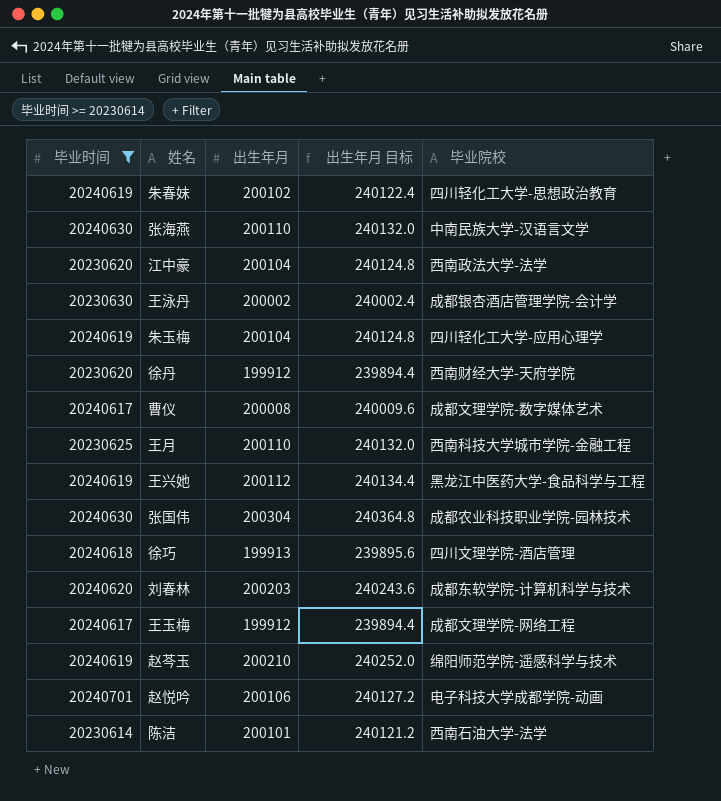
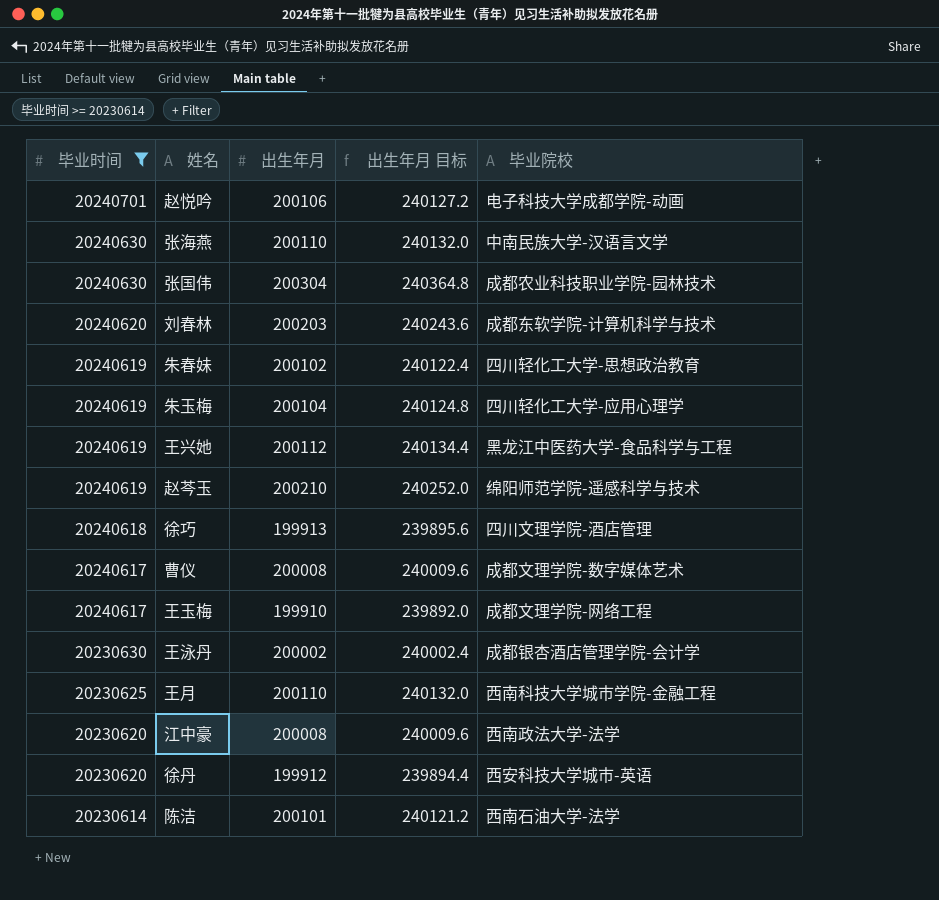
row order: none -> 毕业时间 descending
王玉梅 | 出生年月: 199912 -> 199910
王玉梅 | 出生年月 目标: 239894.4 -> 239892.0
江中豪 | 出生年月: 200104 -> 200008
江中豪 | 出生年月 目标: 240124.8 -> 240009.6
徐丹 | 毕业院校: 西南财经大学-天府学院 -> 西安科技大学城市-英语

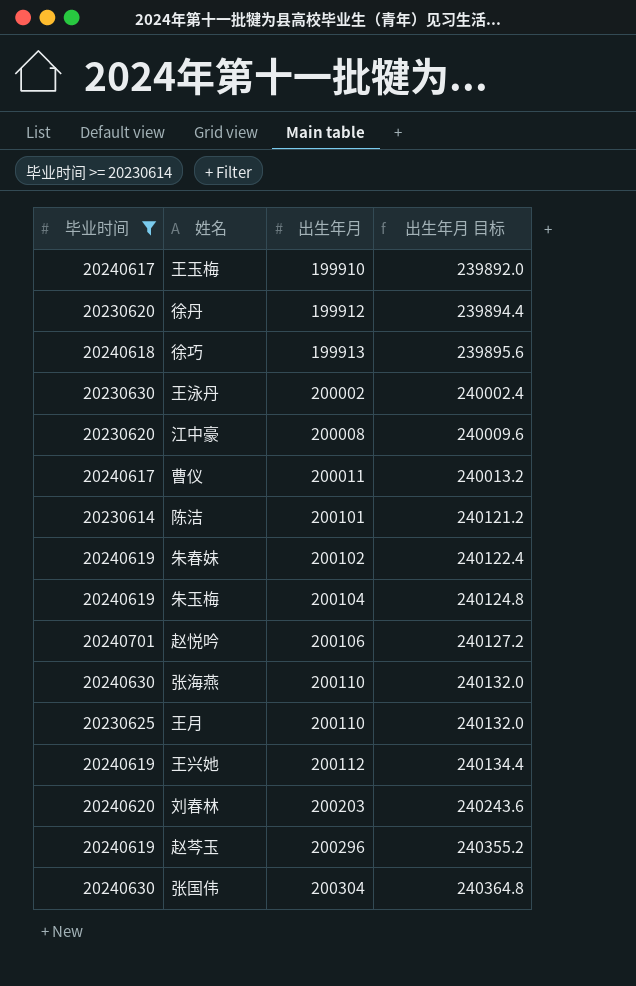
row order: 毕业时间 descending -> 出生年月 ascending
column 毕业院校 | position: 5 -> none
曹仪 | 出生年月: 200008 -> 200011
曹仪 | 出生年月 目标: 240009.6 -> 240013.2
赵芩玉 | 出生年月: 200210 -> 200296
赵芩玉 | 出生年月 目标: 240252.0 -> 240355.2

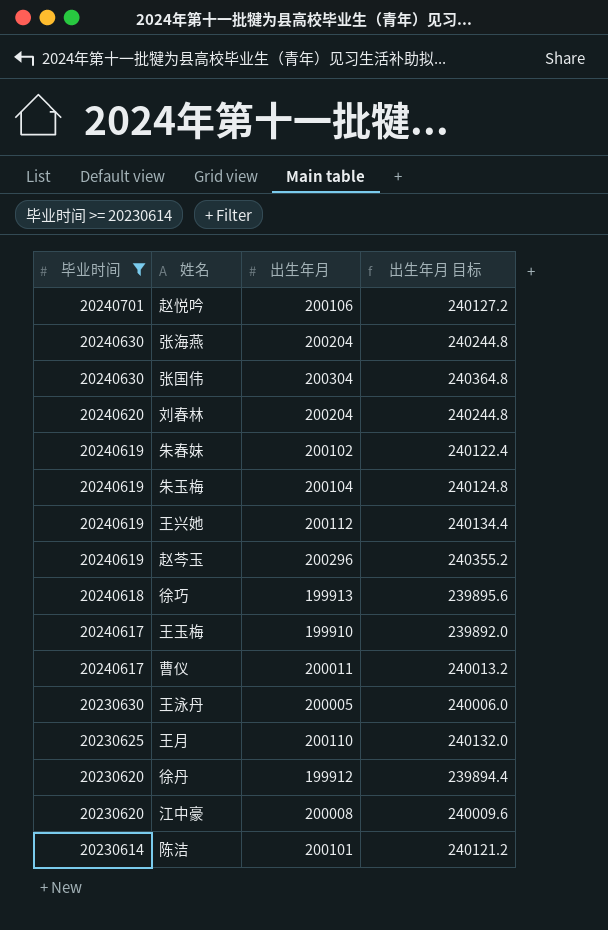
row order: 出生年月 ascending -> 毕业时间 descending
张海燕 | 出生年月: 200110 -> 200204
张海燕 | 出生年月 目标: 240132.0 -> 240244.8
刘春林 | 出生年月: 200203 -> 200204
刘春林 | 出生年月 目标: 240243.6 -> 240244.8
王泳丹 | 出生年月: 200002 -> 200005
王泳丹 | 出生年月 目标: 240002.4 -> 240006.0

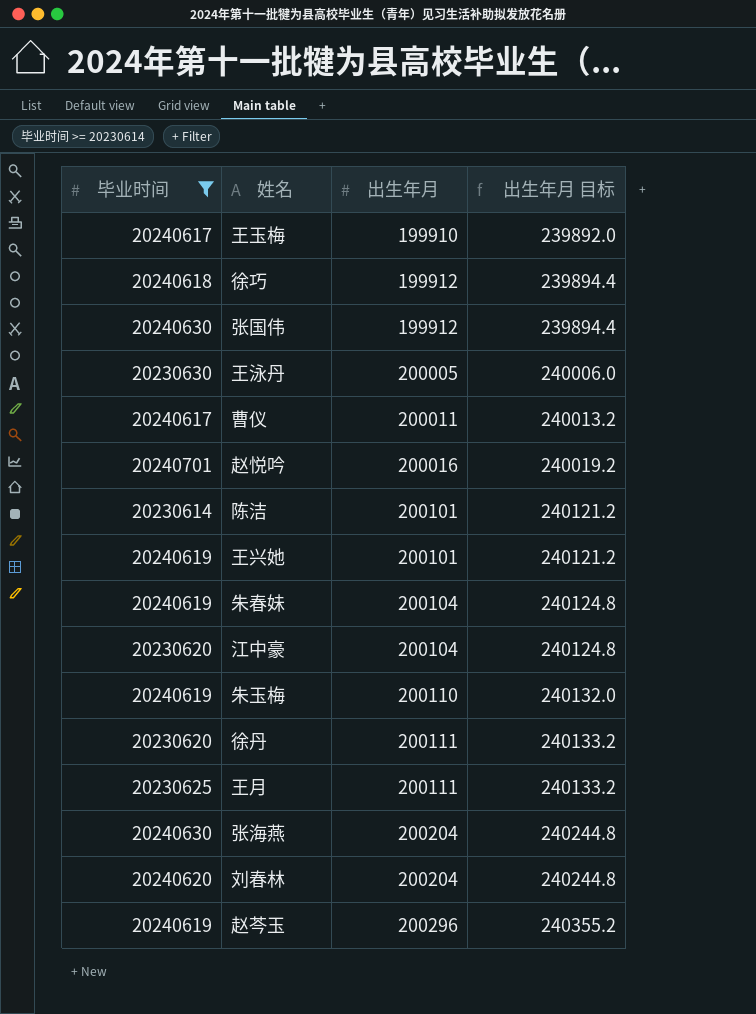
row order: 毕业时间 descending -> 出生年月 ascending
徐巧 | 出生年月: 199913 -> 199912
徐巧 | 出生年月 目标: 239895.6 -> 239894.4
张国伟 | 出生年月: 200304 -> 199912
张国伟 | 出生年月 目标: 240364.8 -> 239894.4
赵悦吟 | 出生年月: 200106 -> 200016
赵悦吟 | 出生年月 目标: 240127.2 -> 240019.2
王兴她 | 出生年月: 200112 -> 200101
王兴她 | 出生年月 目标: 240134.4 -> 240121.2
朱春妹 | 出生年月: 200102 -> 200104
朱春妹 | 出生年月 目标: 240122.4 -> 240124.8
江中豪 | 出生年月: 200008 -> 200104
江中豪 | 出生年月 目标: 240009.6 -> 240124.8
朱玉梅 | 出生年月: 200104 -> 200110
朱玉梅 | 出生年月 目标: 240124.8 -> 240132.0
徐丹 | 出生年月: 199912 -> 200111
徐丹 | 出生年月 目标: 239894.4 -> 240133.2
王月 | 出生年月: 200110 -> 200111
王月 | 出生年月 目标: 240132.0 -> 240133.2

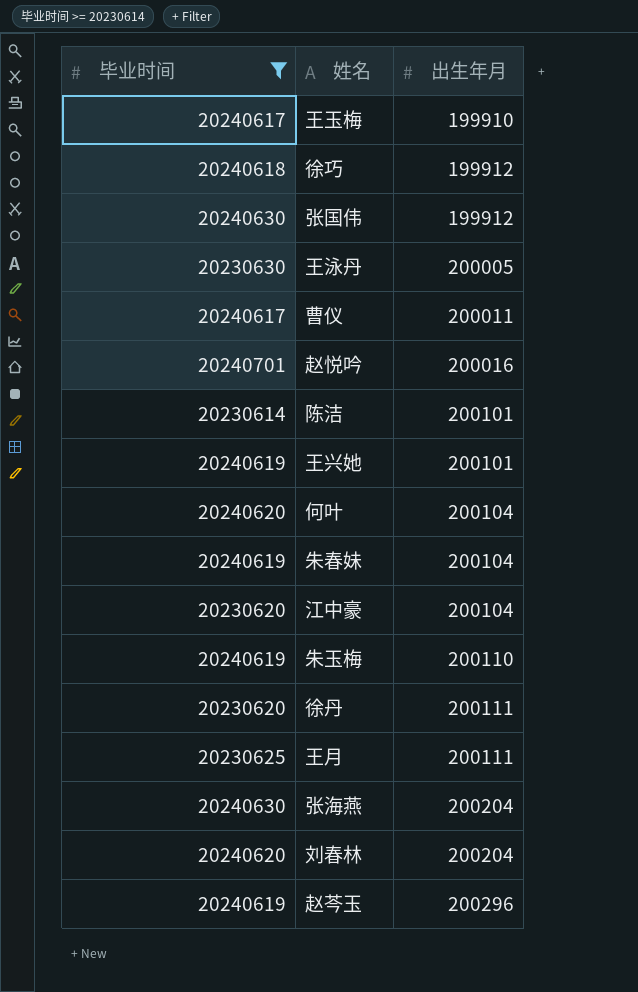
column 出生年月 目标 | formula: [出生年月] * 1.2 -> none
row 何叶: none -> 20240620 | 200104

